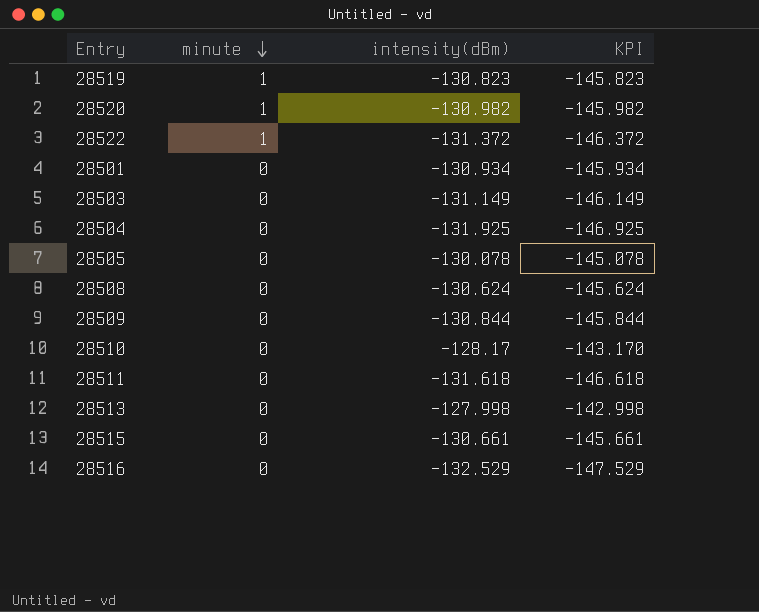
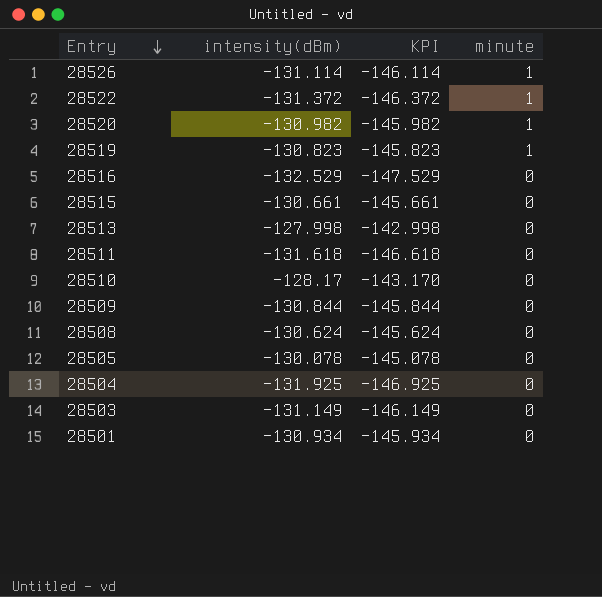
row order: minute descending -> Entry descending
column minute | position: 2 -> 4
row 28526: none -> -131.114 | -146.114 | 1

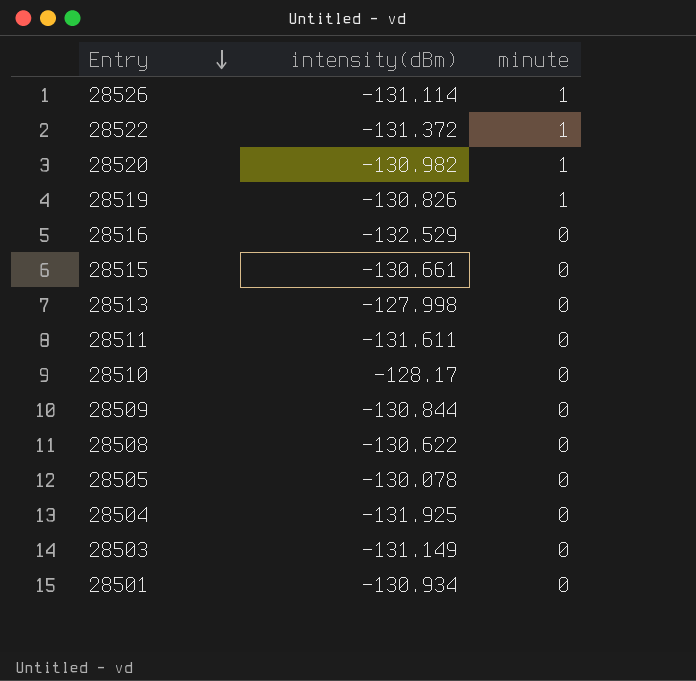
column KPI | formula: [intensity(dBm)] - 15 -> none
28519 | intensity(dBm): -130.823 -> -130.826
28511 | intensity(dBm): -131.618 -> -131.611
28508 | intensity(dBm): -130.624 -> -130.622

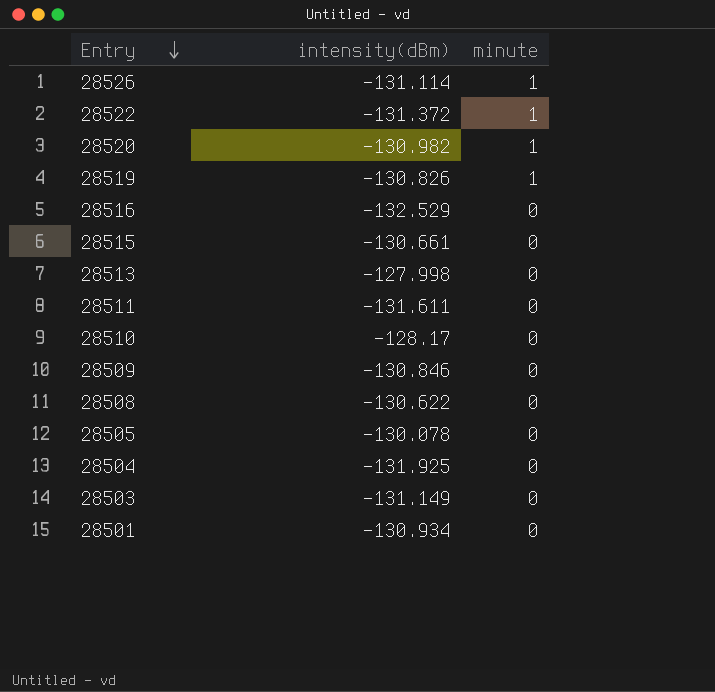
28509 | intensity(dBm): -130.844 -> -130.846

